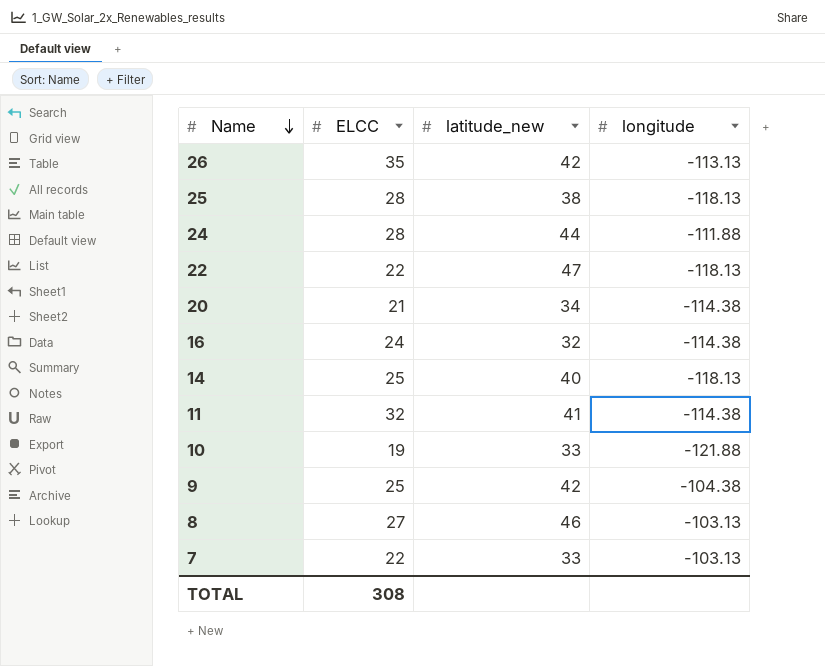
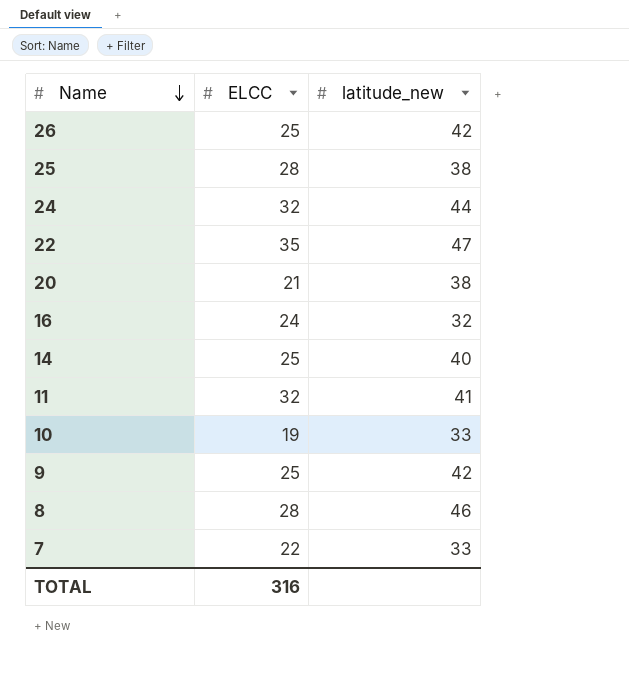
column longitude | position: 4 -> none
26 | ELCC: 35 -> 25
24 | ELCC: 28 -> 32
22 | ELCC: 22 -> 35
20 | latitude_new: 34 -> 38
8 | ELCC: 27 -> 28
TOTAL | ELCC: 308 -> 316

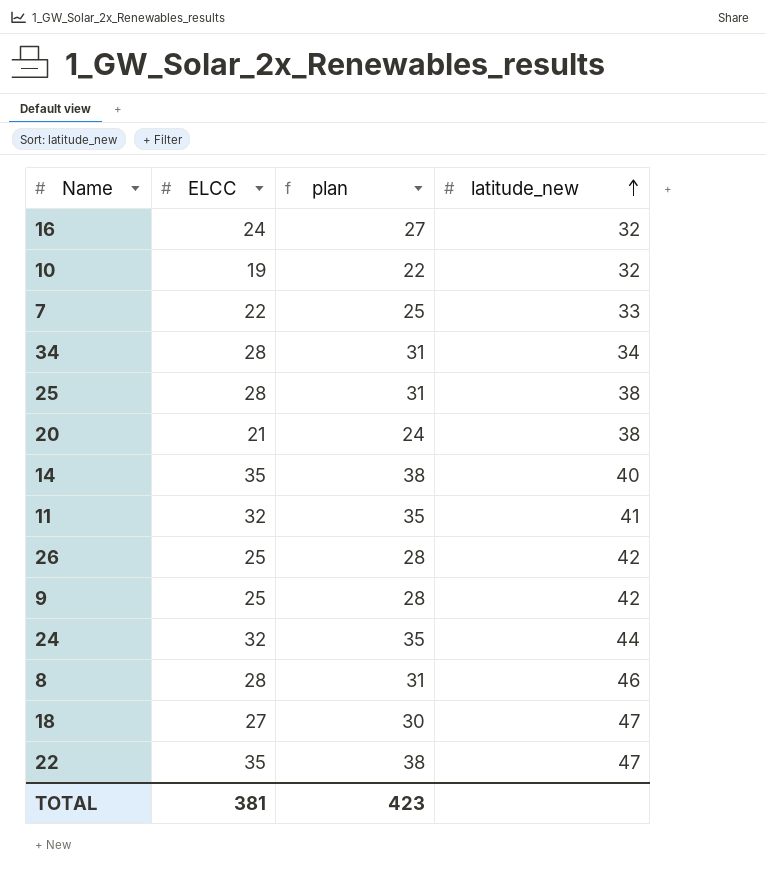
row order: Name descending -> latitude_new ascending
column plan | formula: none -> [ELCC] + 3
10 | latitude_new: 33 -> 32
row 34: none -> 28 | 31 | 34
14 | ELCC: 25 -> 35
row 18: none -> 27 | 30 | 47
TOTAL | ELCC: 316 -> 381

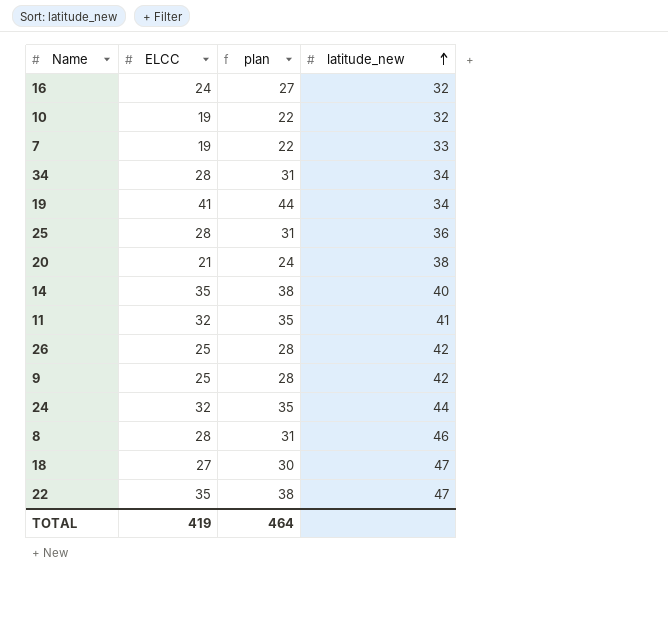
7 | ELCC: 22 -> 19
7 | plan: 25 -> 22
row 19: none -> 41 | 44 | 34
25 | latitude_new: 38 -> 36
TOTAL | ELCC: 381 -> 419
TOTAL | plan: 423 -> 464

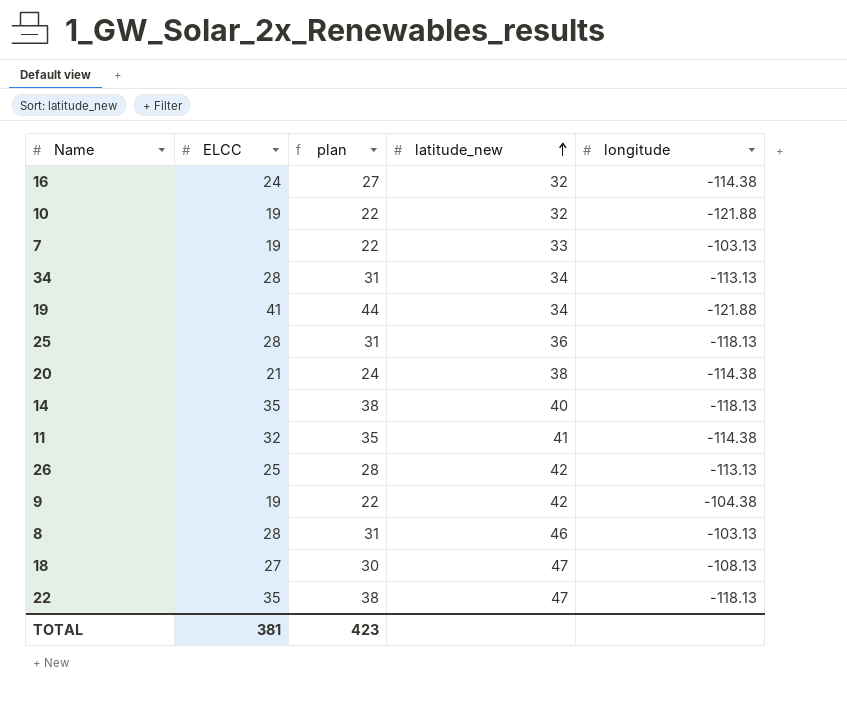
column longitude | position: none -> 5
row 24: 32 | 35 | 44 -> none
9 | ELCC: 25 -> 19
9 | plan: 28 -> 22
TOTAL | ELCC: 419 -> 381
TOTAL | plan: 464 -> 423

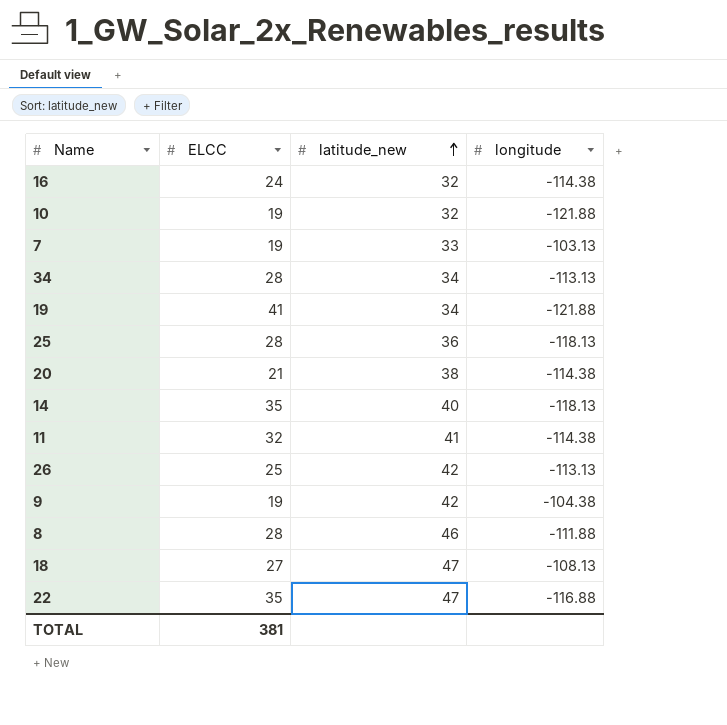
column plan | formula: [ELCC] + 3 -> none
8 | longitude: -103.13 -> -111.88
22 | longitude: -118.13 -> -116.88

